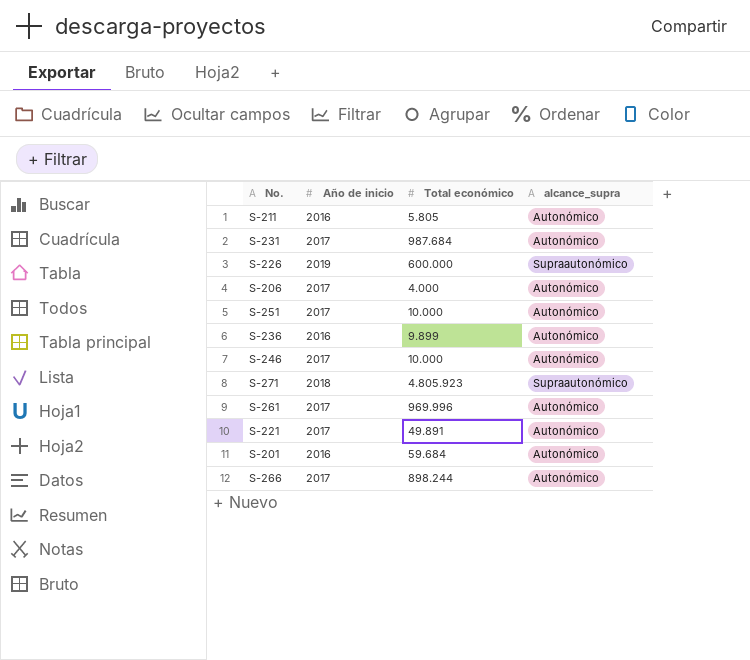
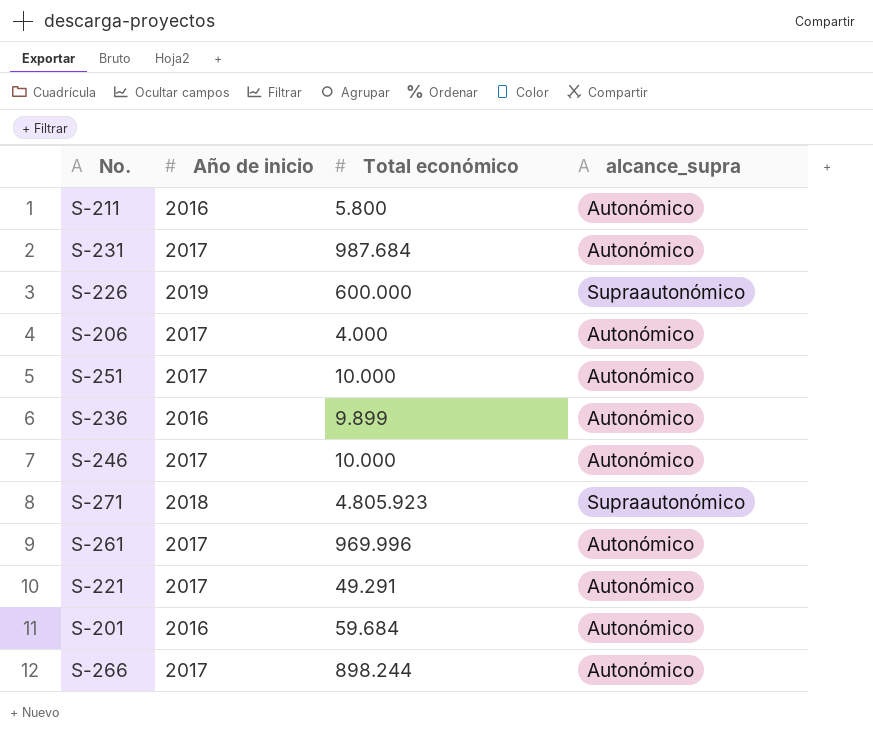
S-211 | Total económico: 5.805 -> 5.800
S-221 | Total económico: 49.891 -> 49.291

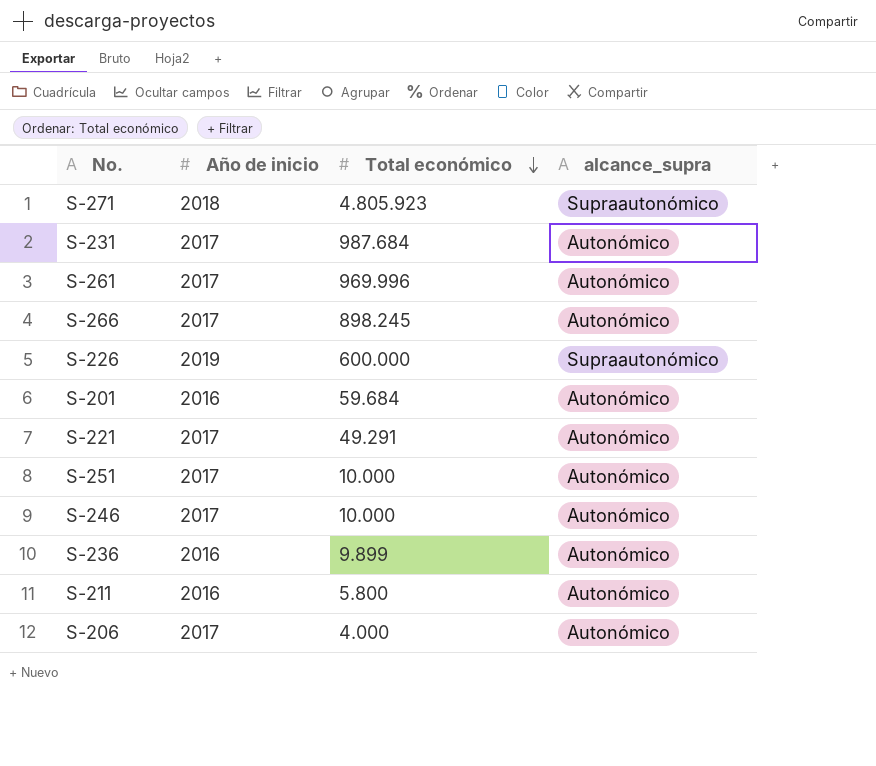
row order: none -> Total económico descending
S-266 | Total económico: 898.244 -> 898.245

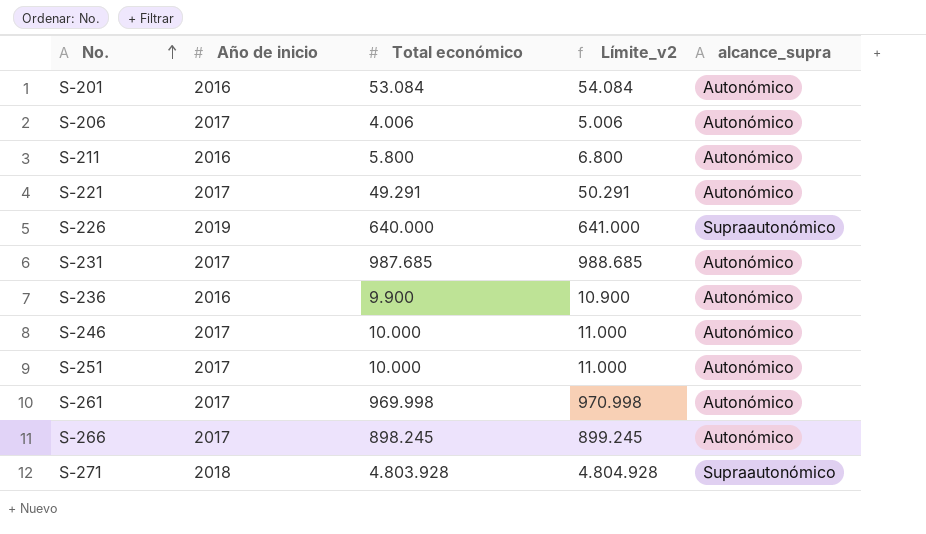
row order: Total económico descending -> No. ascending
column Límite_v2 | formula: none -> [Total económico] + 1000
S-201 | Total económico: 59.684 -> 53.084
S-206 | Total económico: 4.000 -> 4.006
S-226 | Total económico: 600.000 -> 640.000
S-231 | Total económico: 987.684 -> 987.685
S-236 | Total económico: 9.899 -> 9.900
S-261 | Total económico: 969.996 -> 969.998
S-271 | Total económico: 4.805.923 -> 4.803.928

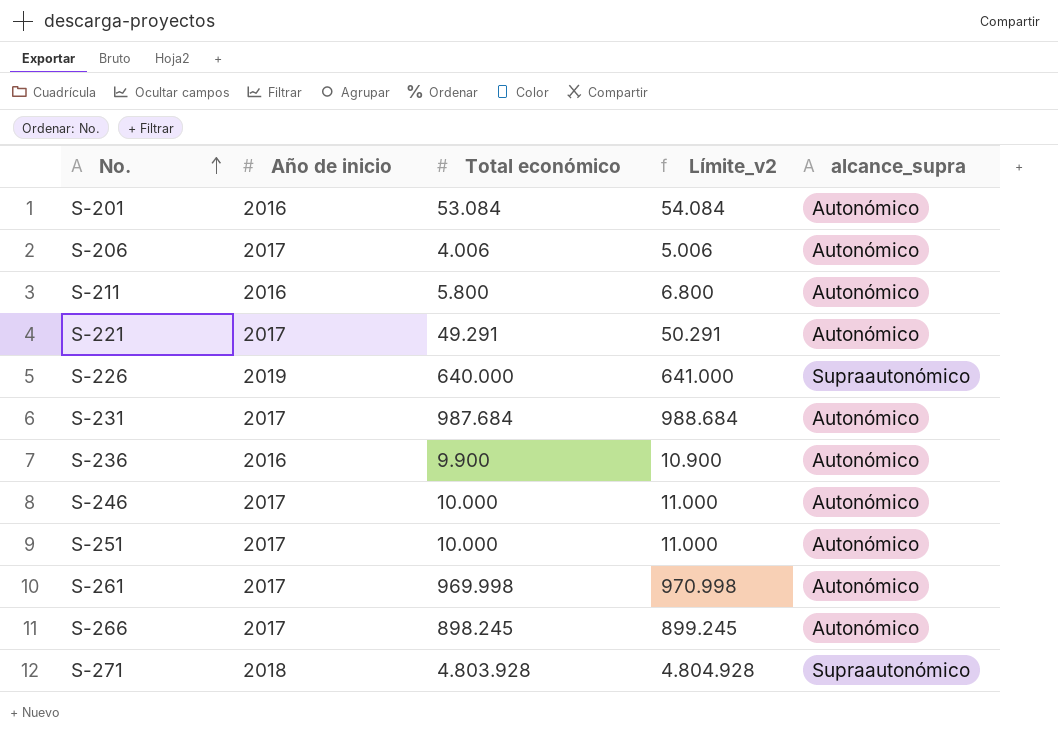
S-231 | Total económico: 987.685 -> 987.684
S-231 | Límite_v2: 988.685 -> 988.684

